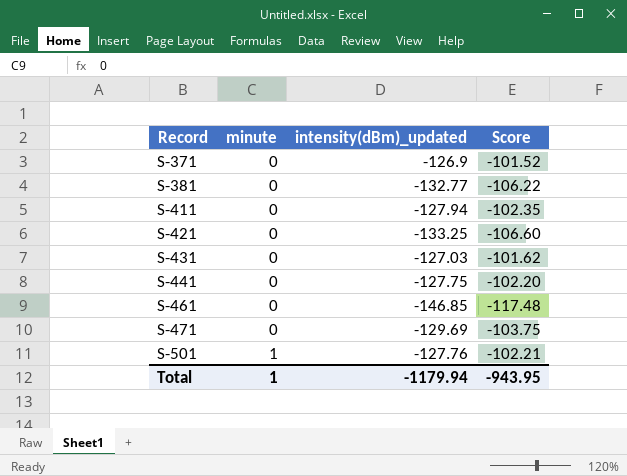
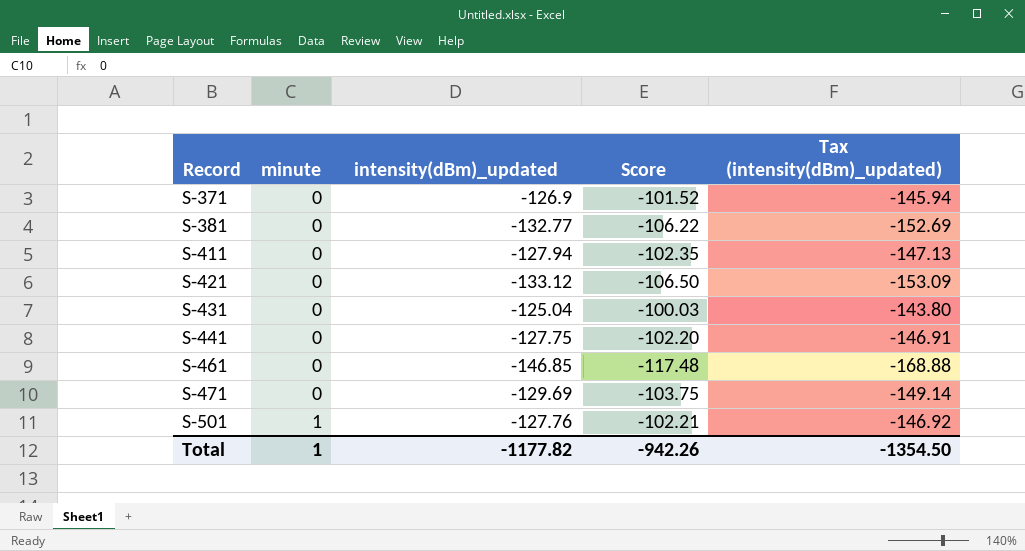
column Tax (intensity(dBm)_updated) | formula: none -> [intensity(dBm)_updated] * 1.15
S-421 | intensity(dBm)_updated: -133.25 -> -133.12
S-421 | Score: -106.60 -> -106.50
S-431 | intensity(dBm)_updated: -127.03 -> -125.04
S-431 | Score: -101.62 -> -100.03
Total | intensity(dBm)_updated: -1179.94 -> -1177.82
Total | Score: -943.95 -> -942.26

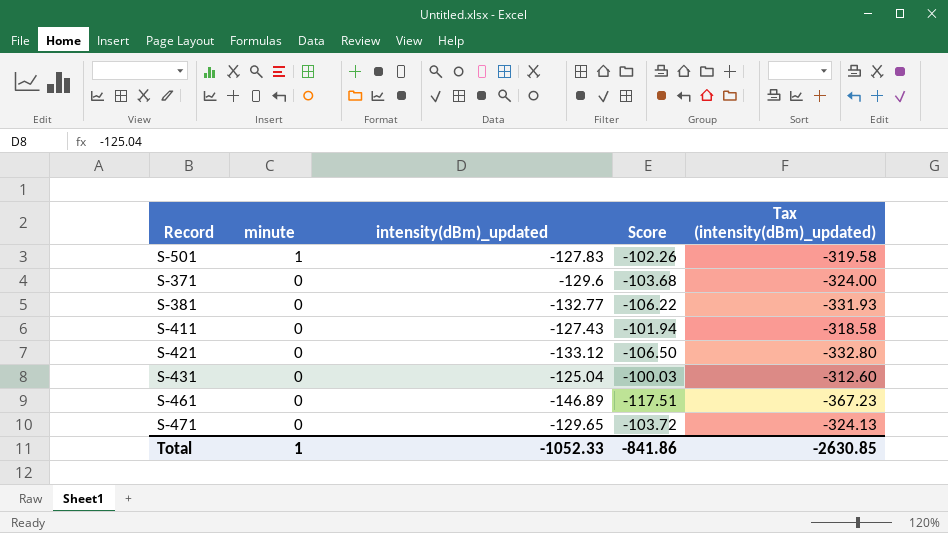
row order: Record ascending -> minute descending
column Tax (intensity(dBm)_updated) | formula: [intensity(dBm)_updated] * 1.15 -> [intensity(dBm)_updated] * 2.5
row S-441: 0 | -127.75 | -102.20 | -146.91 -> none
S-501 | intensity(dBm)_updated: -127.76 -> -127.83
S-501 | Score: -102.21 -> -102.26
S-371 | intensity(dBm)_updated: -126.9 -> -129.6
S-371 | Score: -101.52 -> -103.68
S-411 | intensity(dBm)_updated: -127.94 -> -127.43
S-411 | Score: -102.35 -> -101.94
S-461 | intensity(dBm)_updated: -146.85 -> -146.89
S-461 | Score: -117.48 -> -117.51
S-471 | intensity(dBm)_updated: -129.69 -> -129.65
S-471 | Score: -103.75 -> -103.72
Total | intensity(dBm)_updated: -1177.82 -> -1052.33
Total | Score: -942.26 -> -841.86
Total | Tax (intensity(dBm)_updated): -1354.50 -> -2630.85

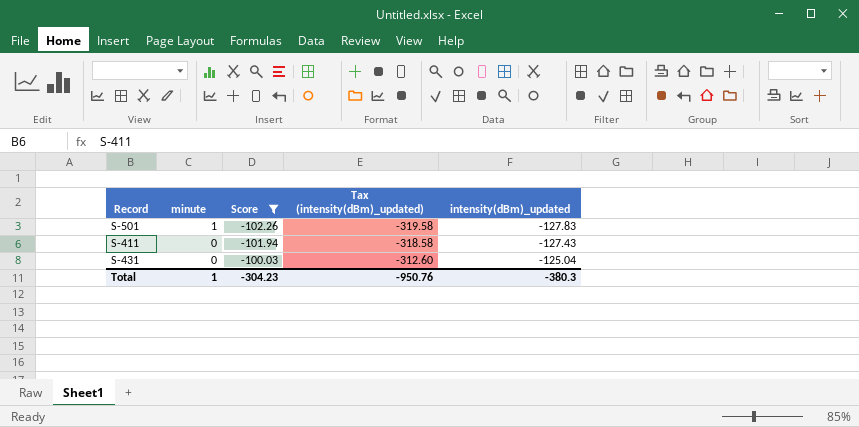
filter: none -> Score >= -102.26
column intensity(dBm)_updated | position: 3 -> 5
Total | Score: -841.86 -> -304.23
Total | Tax (intensity(dBm)_updated): -2630.85 -> -950.76
Total | intensity(dBm)_updated: -1052.33 -> -380.3

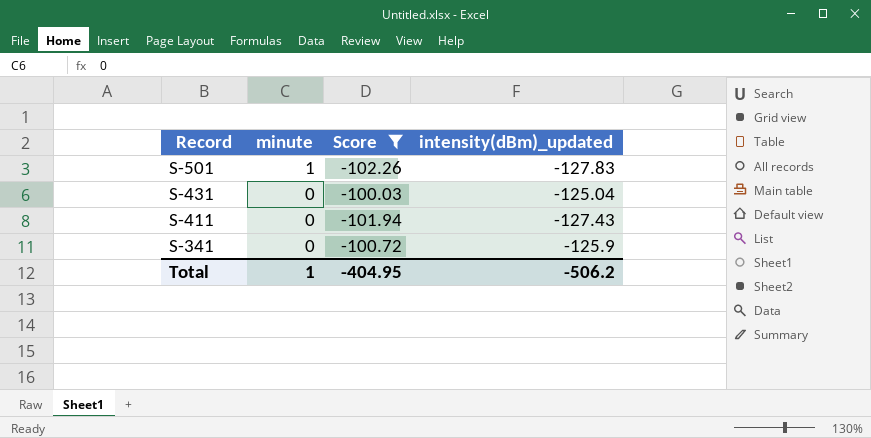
row order: minute descending -> Record descending
column Tax (intensity(dBm)_updated) | formula: [intensity(dBm)_updated] * 2.5 -> none
row S-341: none -> 0 | -100.72 | -125.9
Total | Score: -304.23 -> -404.95
Total | intensity(dBm)_updated: -380.3 -> -506.2

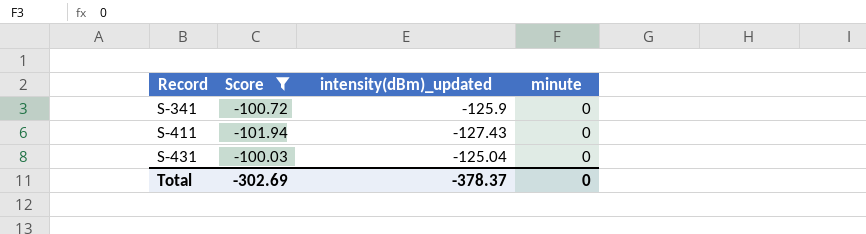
row order: Record descending -> Record ascending
column minute | position: 2 -> 4
row S-501: 1 | -102.26 | -127.83 -> none
Total | Score: -404.95 -> -302.69
Total | intensity(dBm)_updated: -506.2 -> -378.37
Total | minute: 1 -> 0

